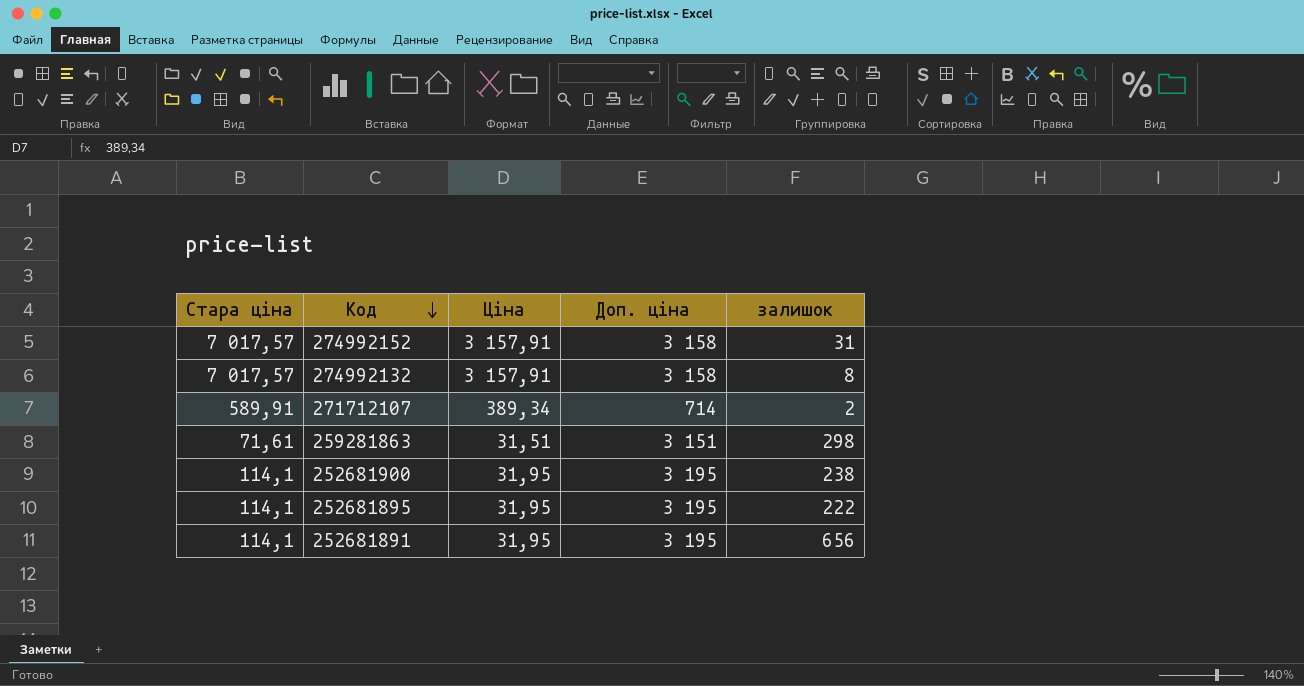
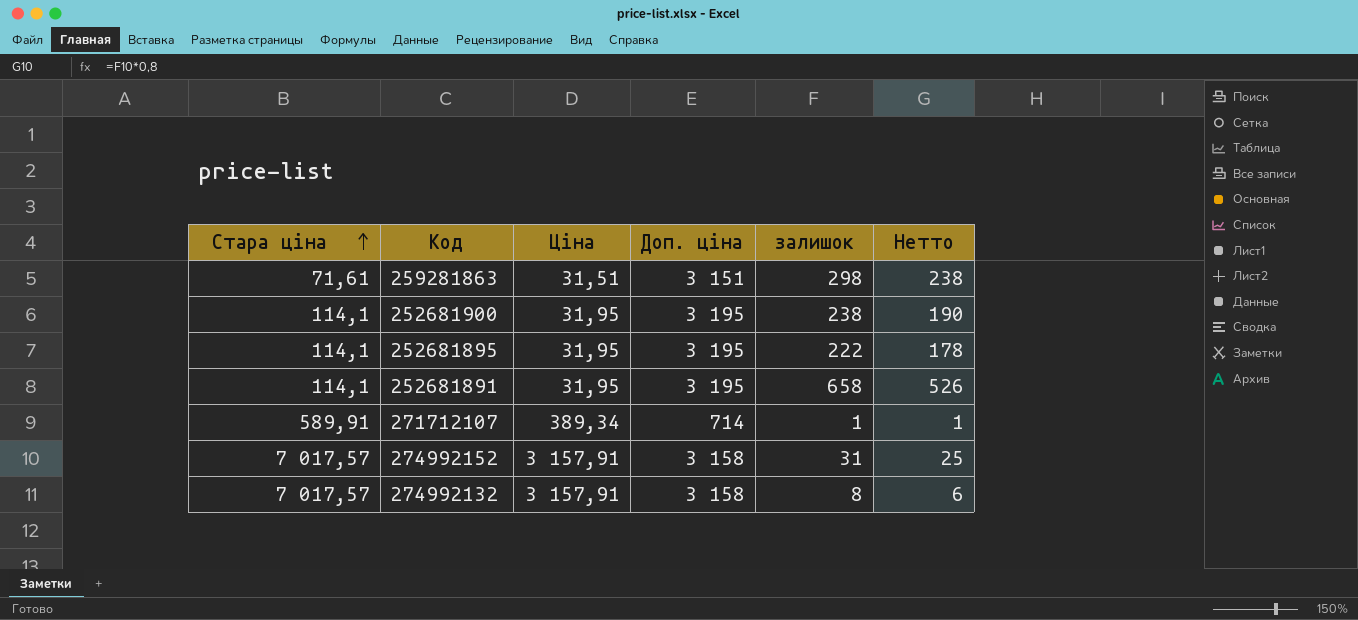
row order: Код descending -> Стара ціна ascending
column Нетто | formula: none -> [залишок] * 0,8
252681891 | залишок: 656 -> 658
271712107 | залишок: 2 -> 1

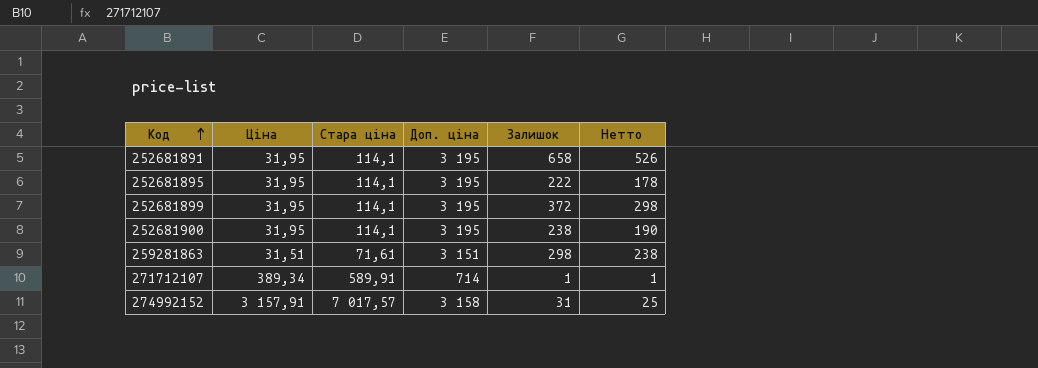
row order: Стара ціна ascending -> Код ascending
column Стара ціна | position: 1 -> 3
column name: залишок -> Залишок
row 274992132: 7 017,57 | 3 157,91 | 3 158 | 8 | 6 -> none
row 252681899: none -> 31,95 | 114,1 | 3 195 | 372 | 298

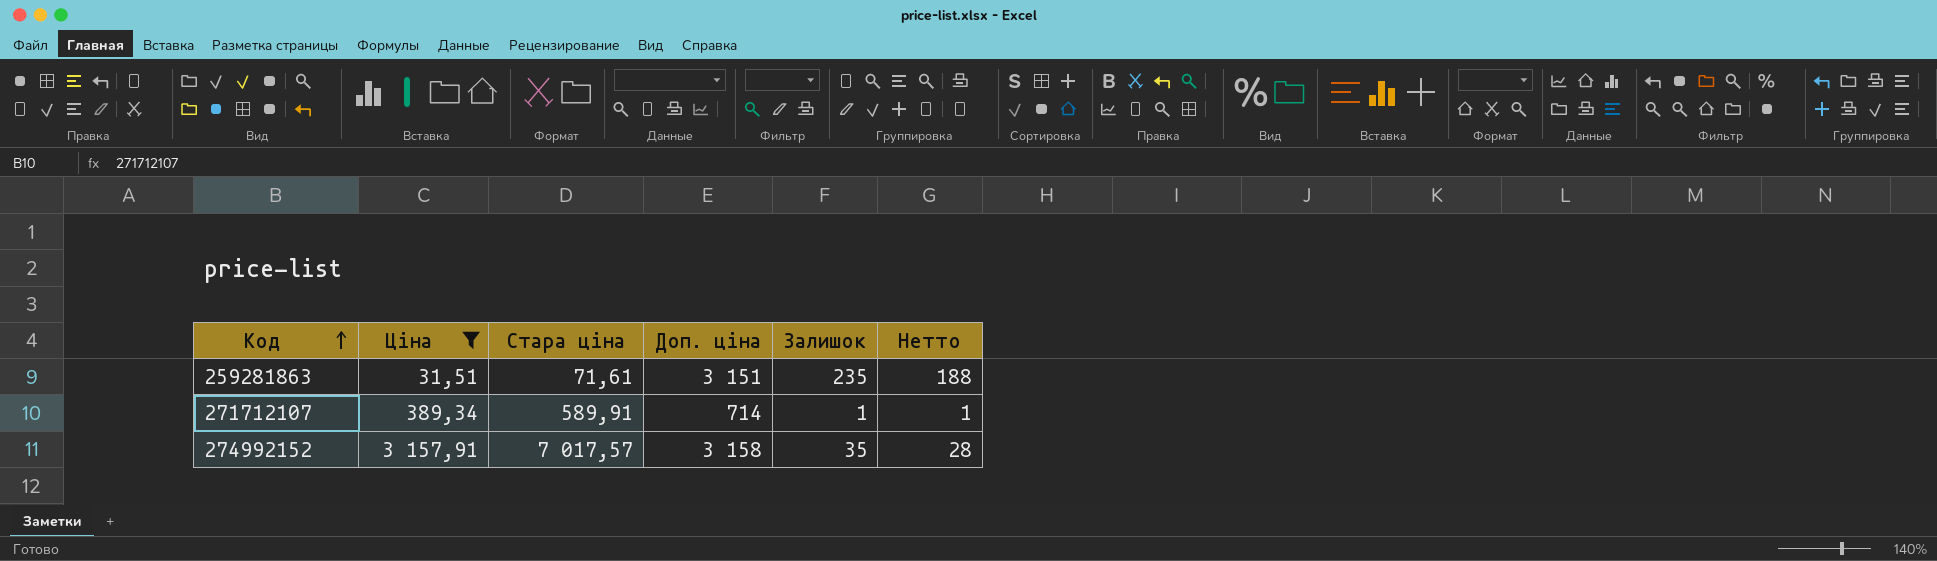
filter: none -> Ціна != 31,95
259281863 | Залишок: 298 -> 235
259281863 | Нетто: 238 -> 188
274992152 | Залишок: 31 -> 35
274992152 | Нетто: 25 -> 28

